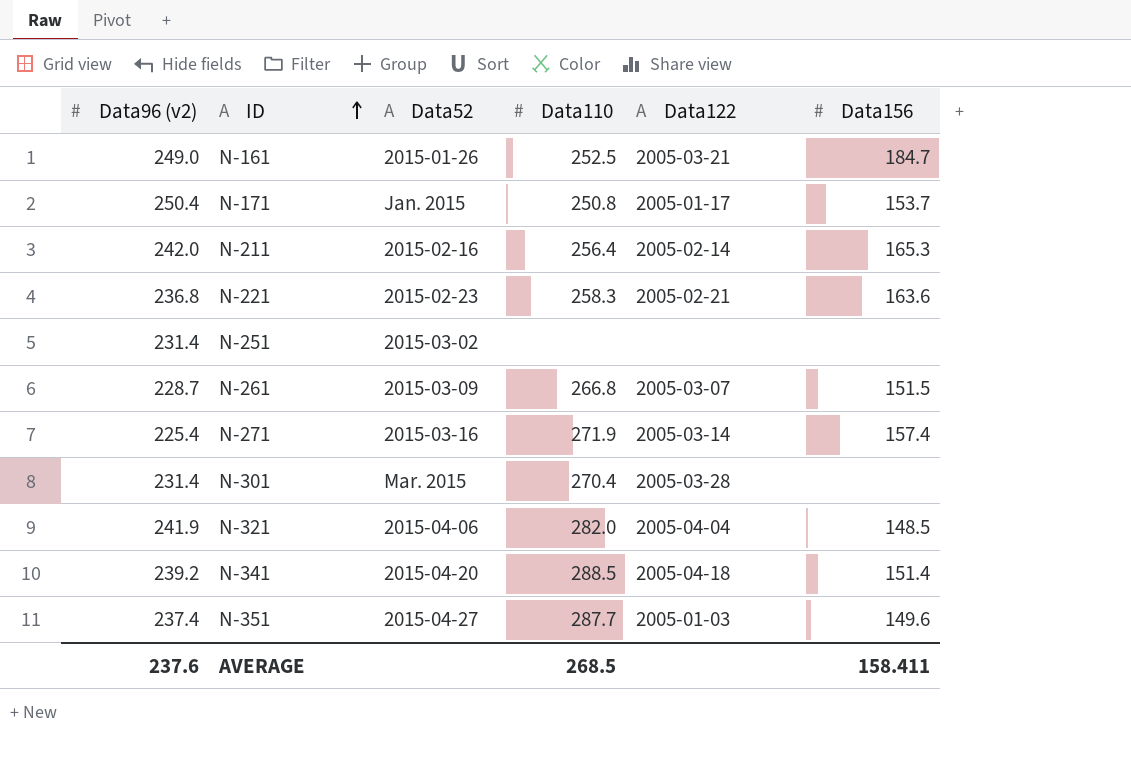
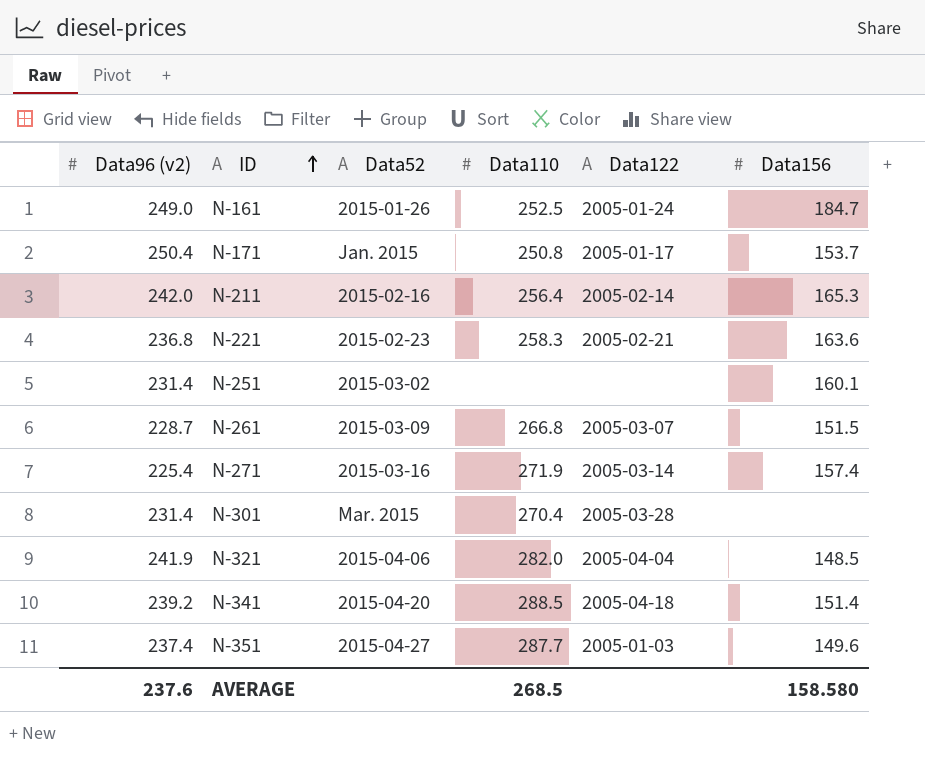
N-161 | Data122: 2005-03-21 -> 2005-01-24
N-251 | Data156: none -> 160.1
AVERAGE | Data156: 158.411 -> 158.580

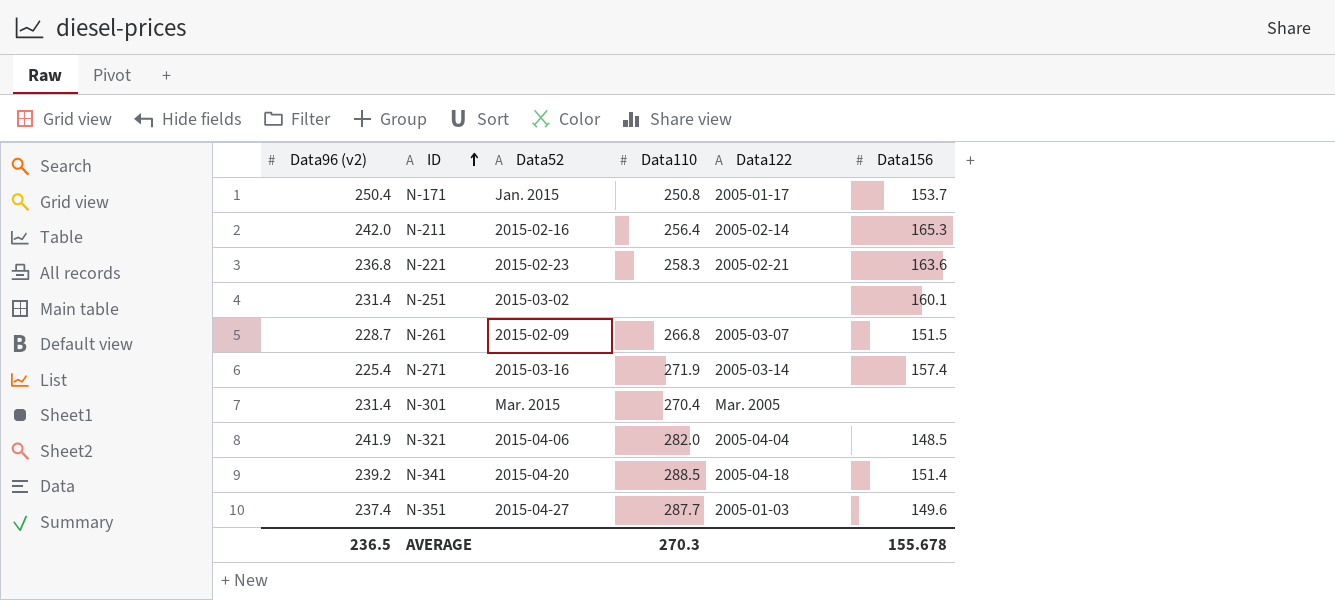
row N-161: 249.0 | 2015-01-26 | 252.5 | 2005-01-24 | 184.7 -> none
N-261 | Data52: 2015-03-09 -> 2015-02-09
N-301 | Data122: 2005-03-28 -> Mar. 2005
AVERAGE | Data96 (v2): 237.6 -> 236.5
AVERAGE | Data110: 268.5 -> 270.3
AVERAGE | Data156: 158.580 -> 155.678

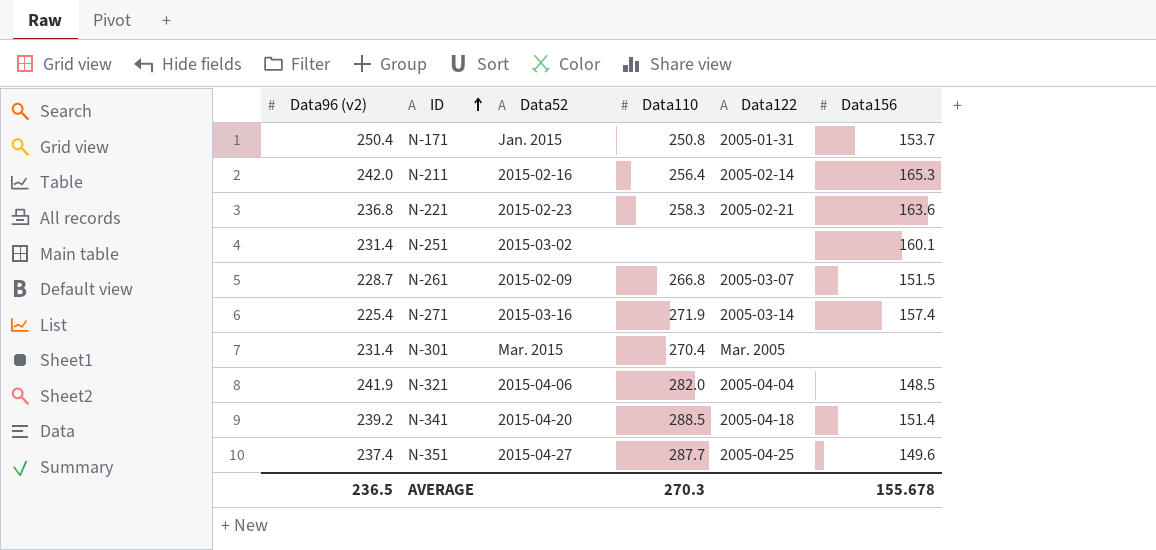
N-171 | Data122: 2005-01-17 -> 2005-01-31
N-351 | Data122: 2005-01-03 -> 2005-04-25

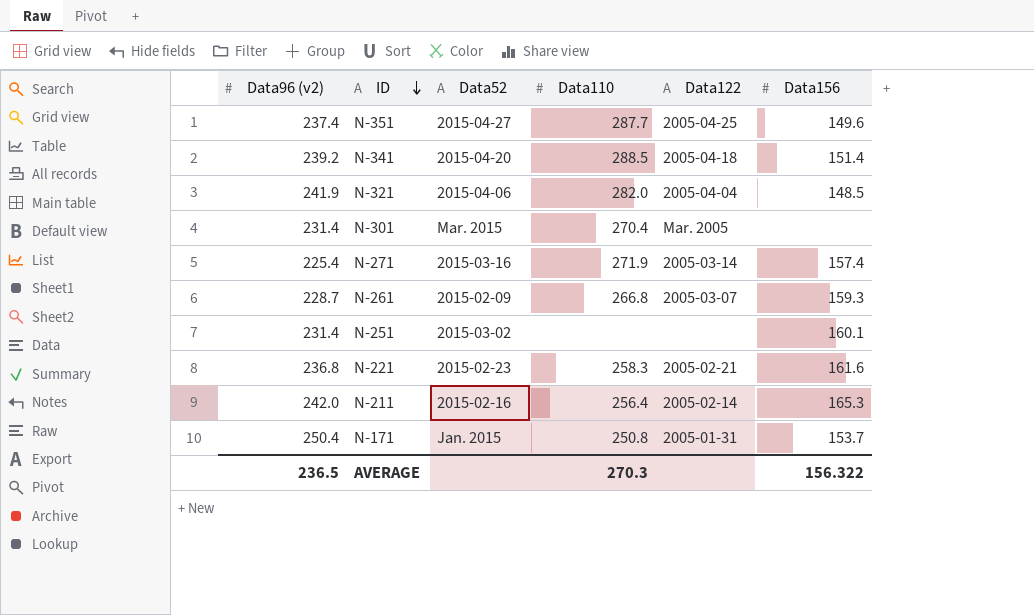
row order: ID ascending -> ID descending
N-261 | Data156: 151.5 -> 159.3
N-221 | Data156: 163.6 -> 161.6
AVERAGE | Data156: 155.678 -> 156.322

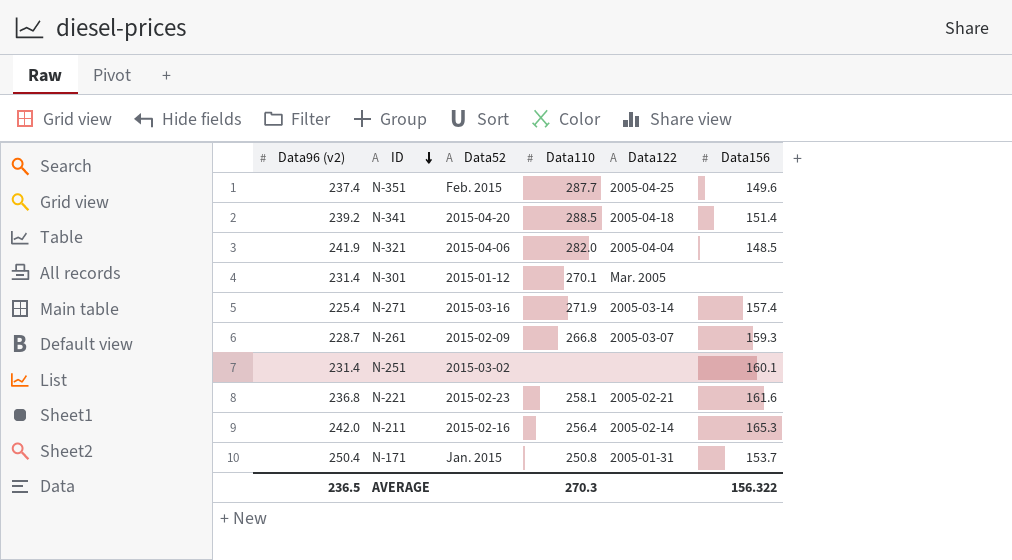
N-351 | Data52: 2015-04-27 -> Feb. 2015
N-301 | Data52: Mar. 2015 -> 2015-01-12
N-301 | Data110: 270.4 -> 270.1
N-221 | Data110: 258.3 -> 258.1

